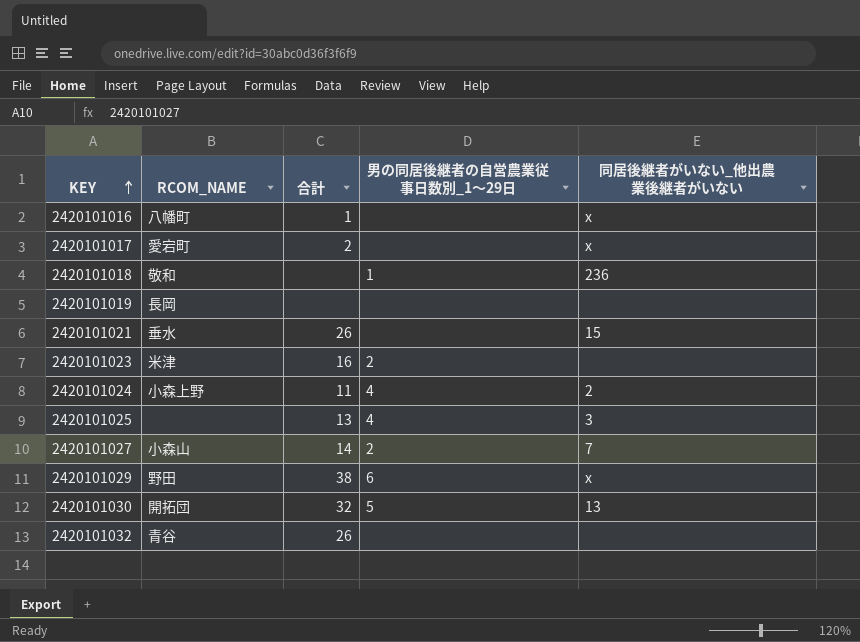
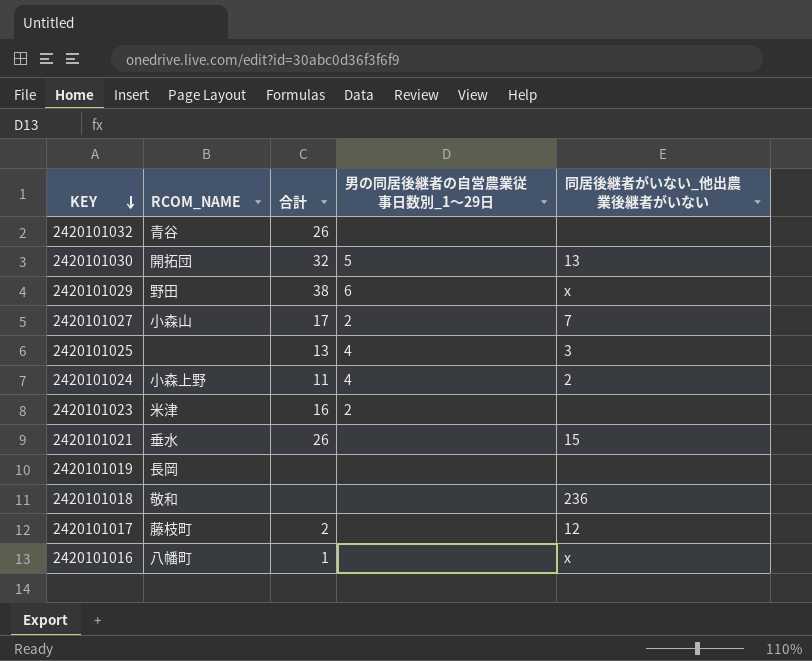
row order: KEY ascending -> KEY descending
2420101027 | 合計: 14 -> 17
2420101018 | 男の同居後継者の自営農業従事日数別_1～29日: 1 -> none
2420101017 | RCOM_NAME: 愛宕町 -> 藤枝町
2420101017 | 同居後継者がいない_他出農業後継者がいない: x -> 12

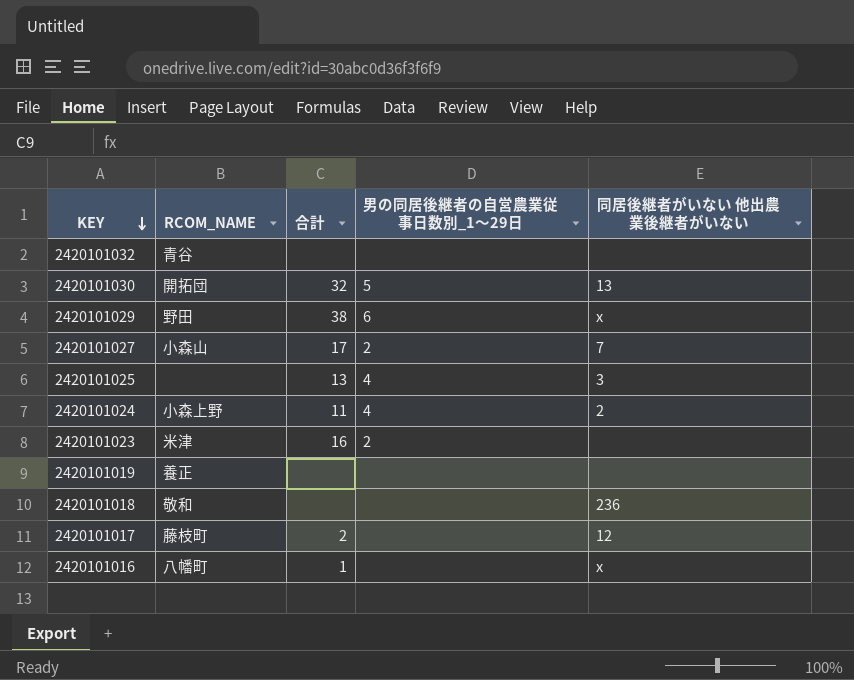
column name: 同居後継者がいない_他出農業後継者がいない -> 同居後継者がいない 他出農業後継者がいない
row 2420101021: 垂水 | 26 | none | 15 -> none
2420101032 | 合計: 26 -> none
2420101019 | RCOM_NAME: 長岡 -> 養正

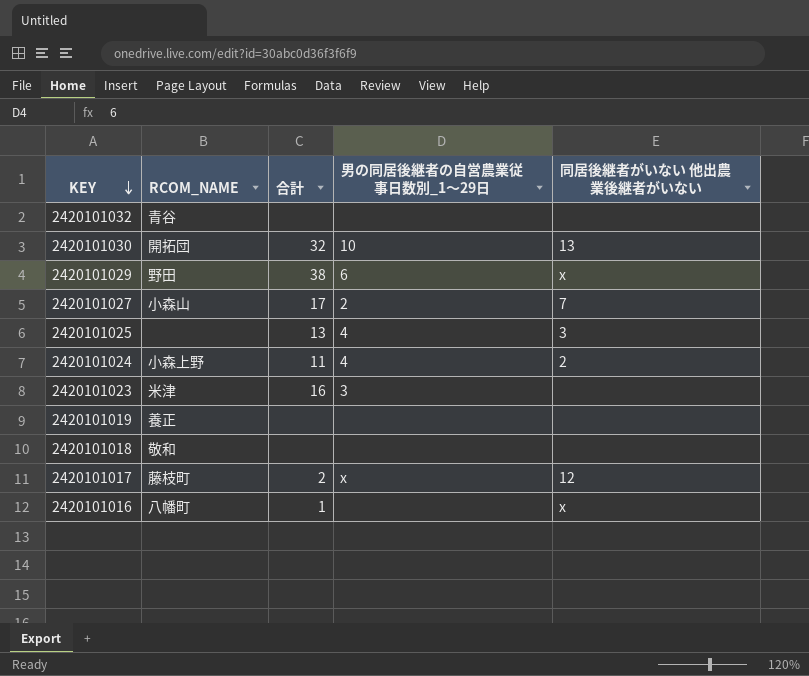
2420101030 | 男の同居後継者の自営農業従事日数別_1～29日: 5 -> 10
2420101023 | 男の同居後継者の自営農業従事日数別_1～29日: 2 -> 3
2420101018 | 同居後継者がいない 他出農業後継者がいない: 236 -> none
2420101017 | 男の同居後継者の自営農業従事日数別_1～29日: none -> x

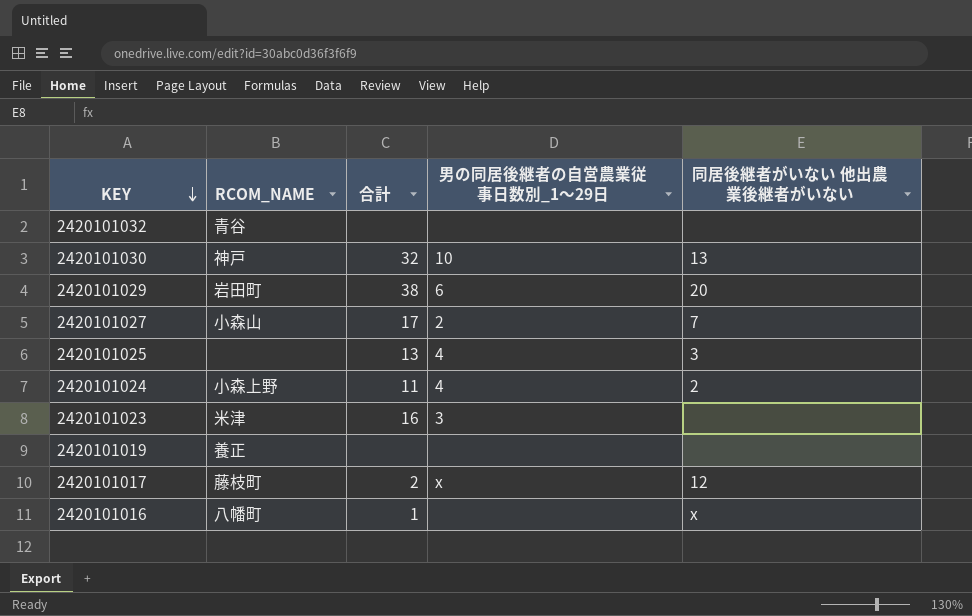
row 2420101018: 敬和 | none | none | none -> none
2420101030 | RCOM_NAME: 開拓団 -> 神戸
2420101029 | RCOM_NAME: 野田 -> 岩田町
2420101029 | 同居後継者がいない 他出農業後継者がいない: x -> 20

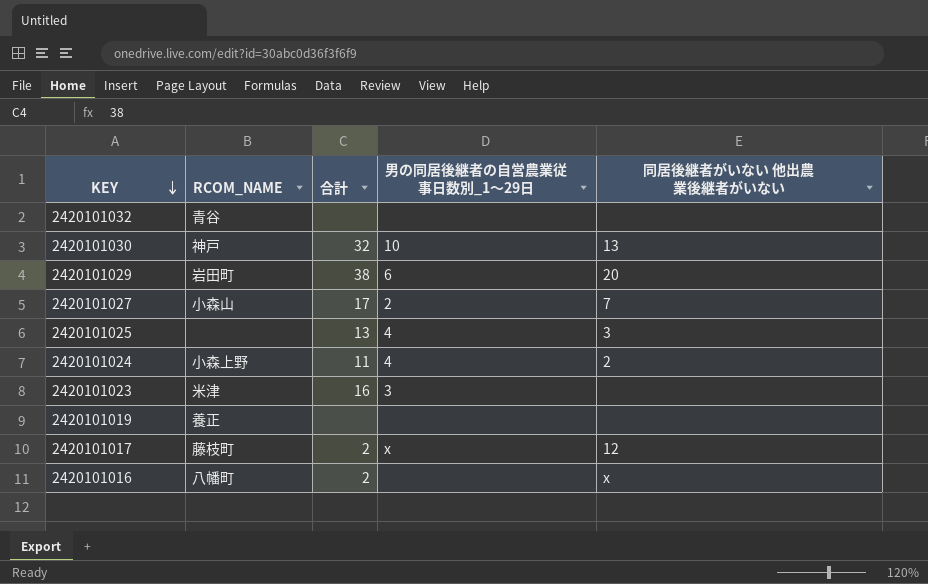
2420101016 | 合計: 1 -> 2

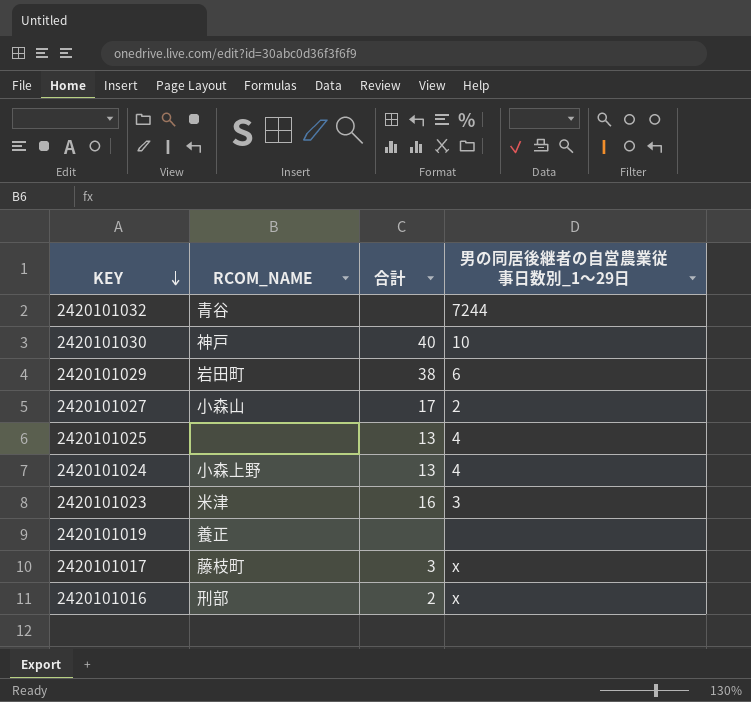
column 同居後継者がいない 他出農業後継者がいない | position: 5 -> none
2420101032 | 男の同居後継者の自営農業従事日数別_1～29日: none -> 7244
2420101030 | 合計: 32 -> 40
2420101024 | 合計: 11 -> 13
2420101017 | 合計: 2 -> 3
2420101016 | RCOM_NAME: 八幡町 -> 刑部
2420101016 | 男の同居後継者の自営農業従事日数別_1～29日: none -> x

